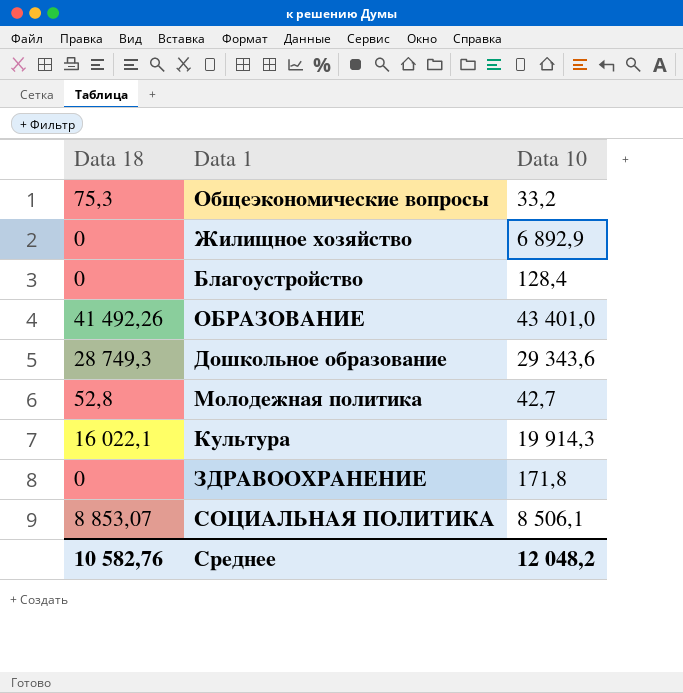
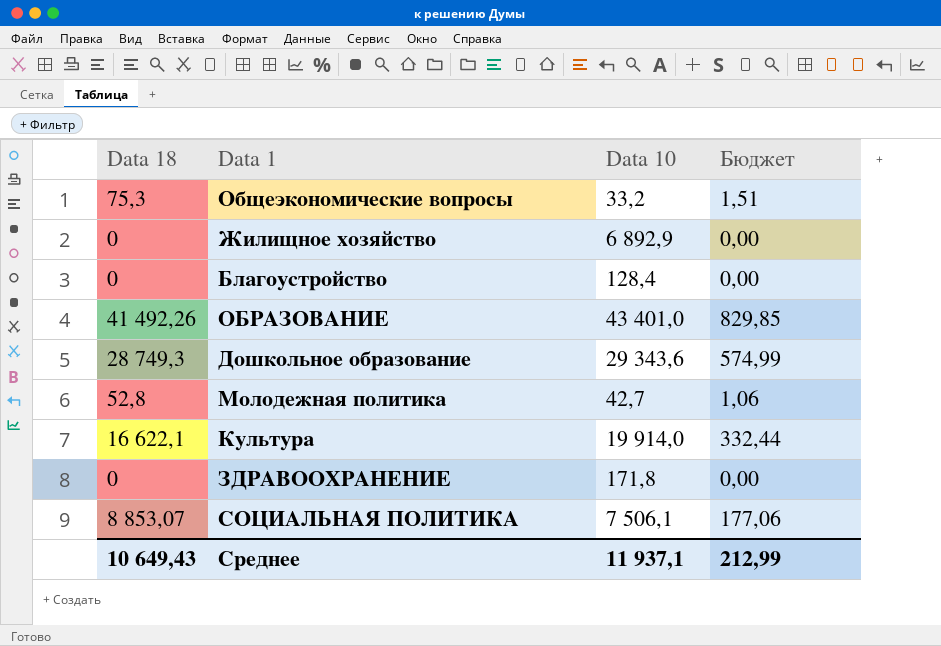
column Бюджет | formula: none -> [Data 18] * 0,02
Культура | Data 18: 16 022,1 -> 16 622,1
Культура | Data 10: 19 914,3 -> 19 914,0
СОЦИАЛЬНАЯ ПОЛИТИКА | Data 10: 8 506,1 -> 7 506,1
Среднее | Data 18: 10 582,76 -> 10 649,43
Среднее | Data 10: 12 048,2 -> 11 937,1

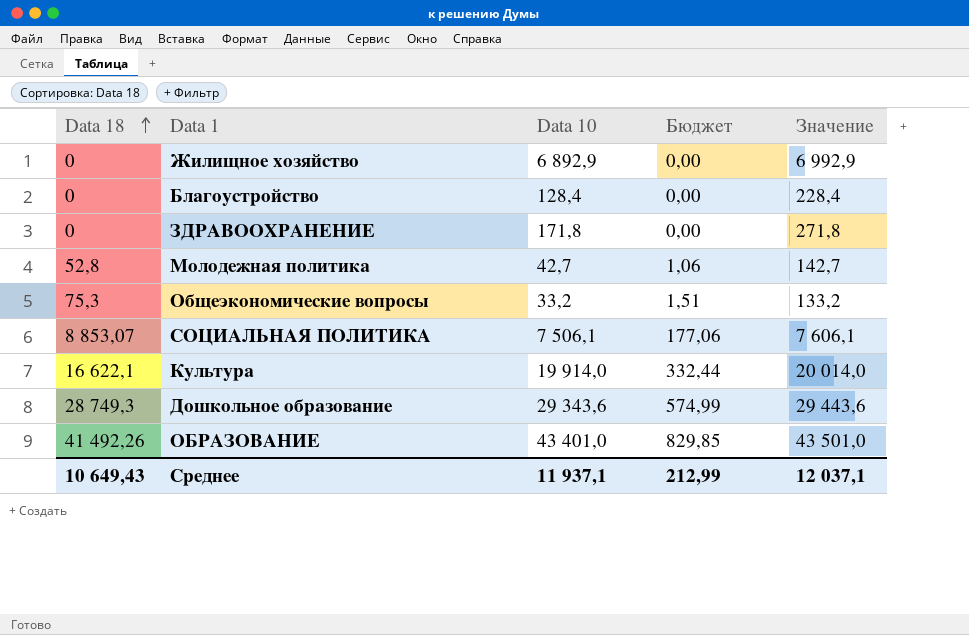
row order: none -> Data 18 ascending
column Значение | formula: none -> [Data 10] + 100

